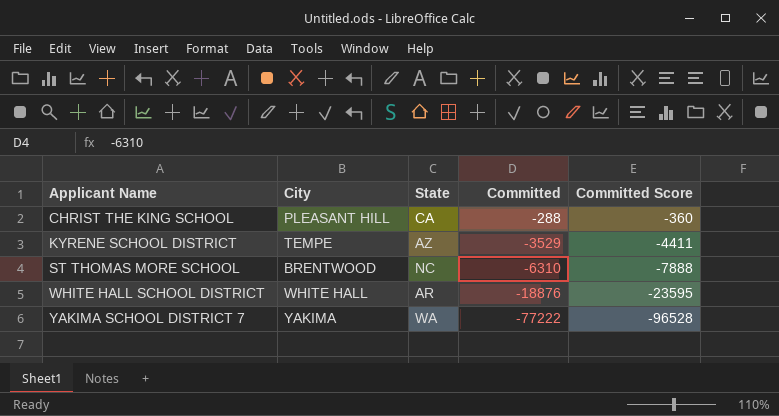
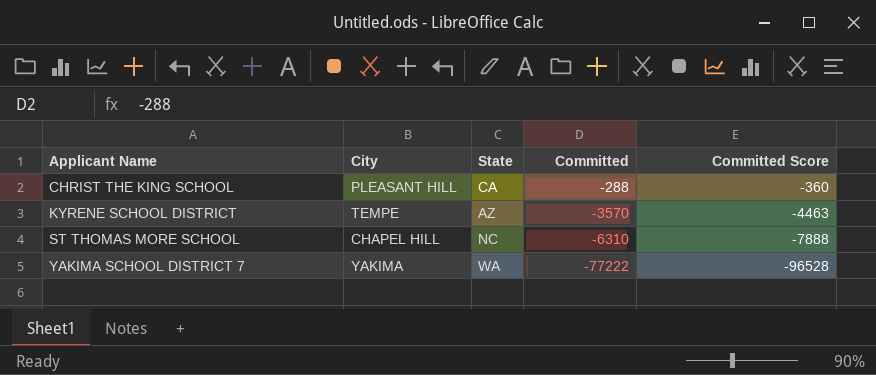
row WHITE HALL SCHOOL DISTRICT: WHITE HALL | AR | -18876 | -23595 -> none
KYRENE SCHOOL DISTRICT | Committed: -3529 -> -3570
KYRENE SCHOOL DISTRICT | Committed Score: -4411 -> -4463
ST THOMAS MORE SCHOOL | City: BRENTWOOD -> CHAPEL HILL

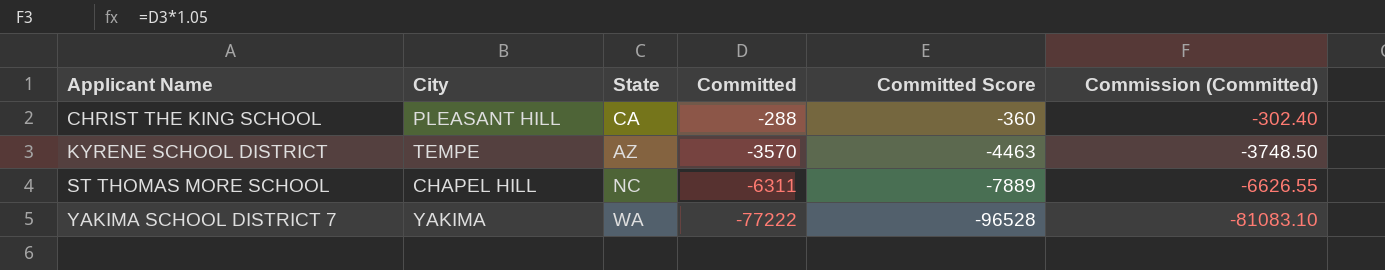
column Commission (Committed) | formula: none -> [Committed] * 1.05
ST THOMAS MORE SCHOOL | Committed: -6310 -> -6311
ST THOMAS MORE SCHOOL | Committed Score: -7888 -> -7889

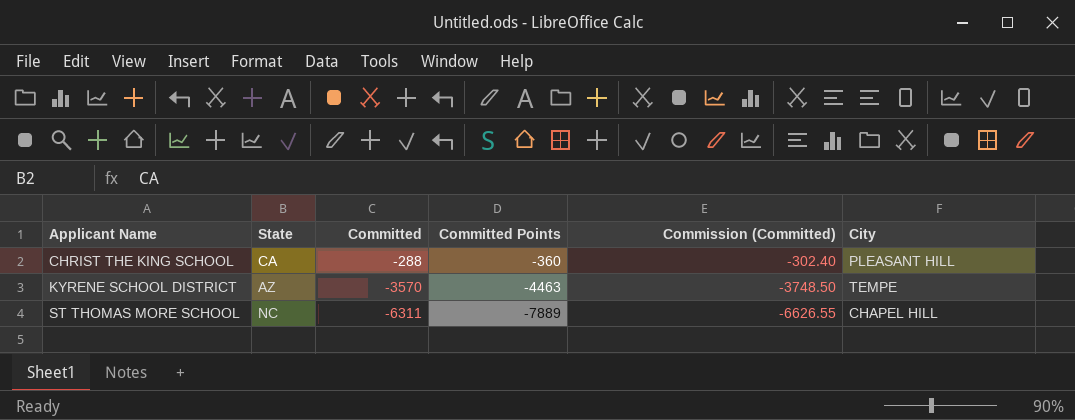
column name: Committed Score -> Committed Points
column City | position: 2 -> 6
row YAKIMA SCHOOL DISTRICT 7: YAKIMA | WA | -77222 | -96528 | -81083.10 -> none

